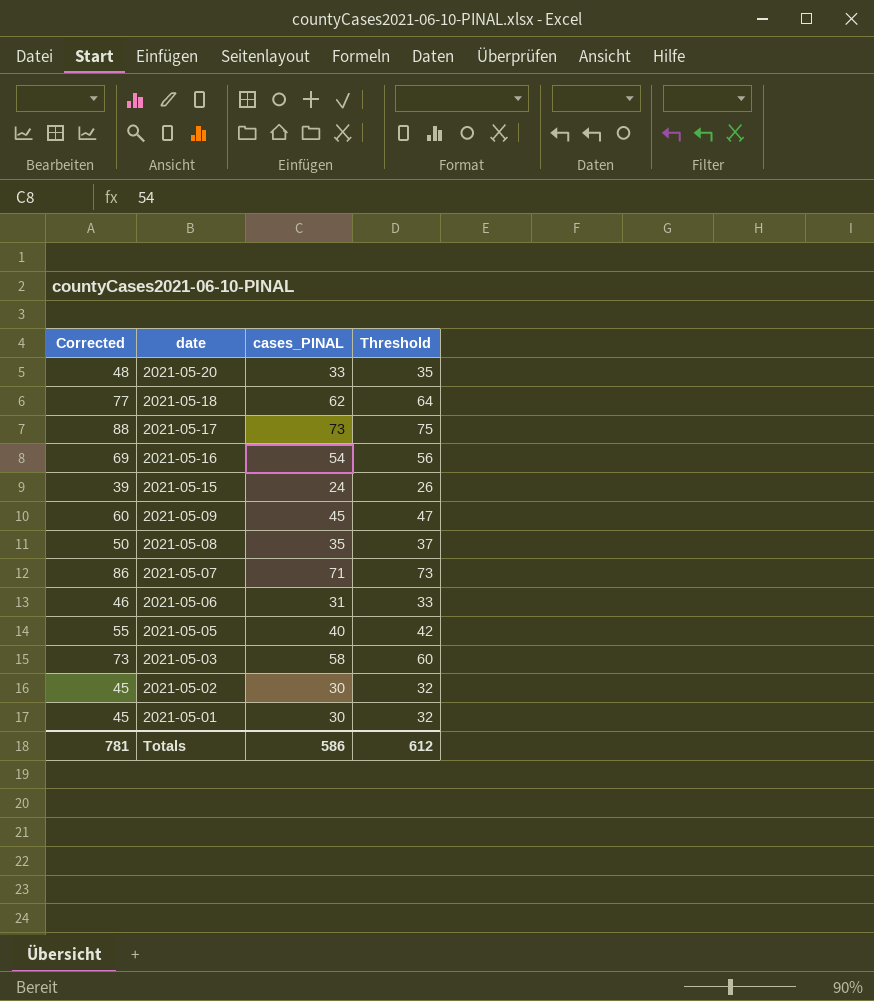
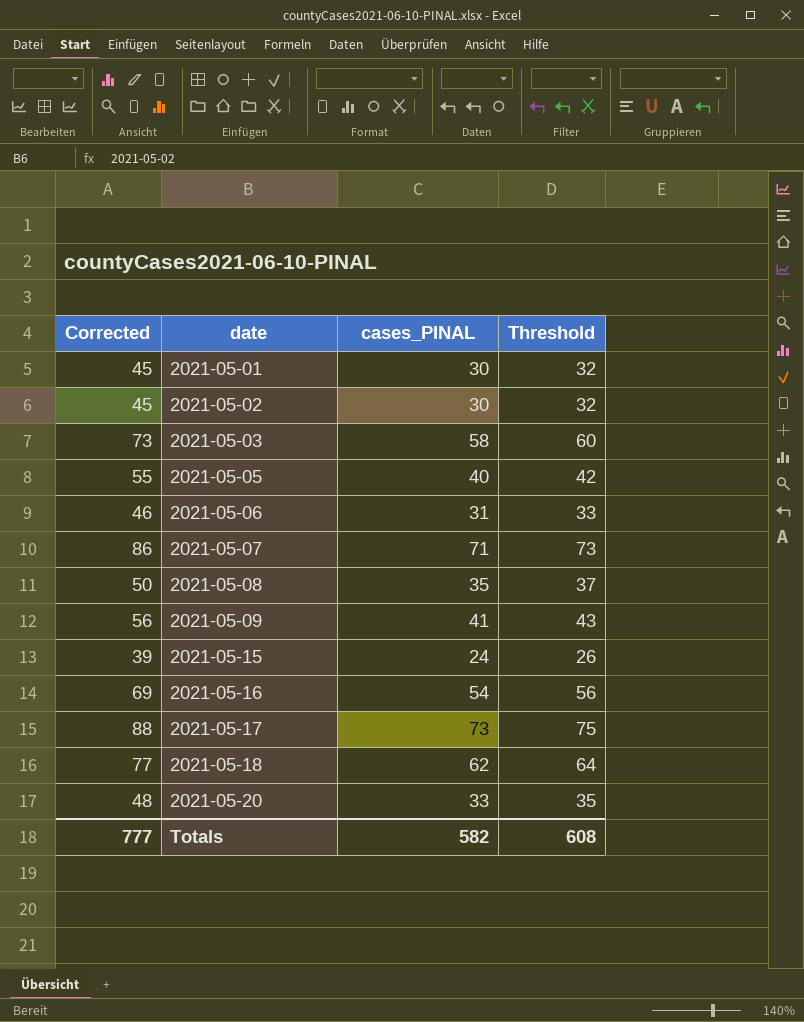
row order: date descending -> date ascending
2021-05-09 | Corrected: 60 -> 56
2021-05-09 | cases_PINAL: 45 -> 41
2021-05-09 | Threshold: 47 -> 43
Totals | Corrected: 781 -> 777
Totals | cases_PINAL: 586 -> 582
Totals | Threshold: 612 -> 608

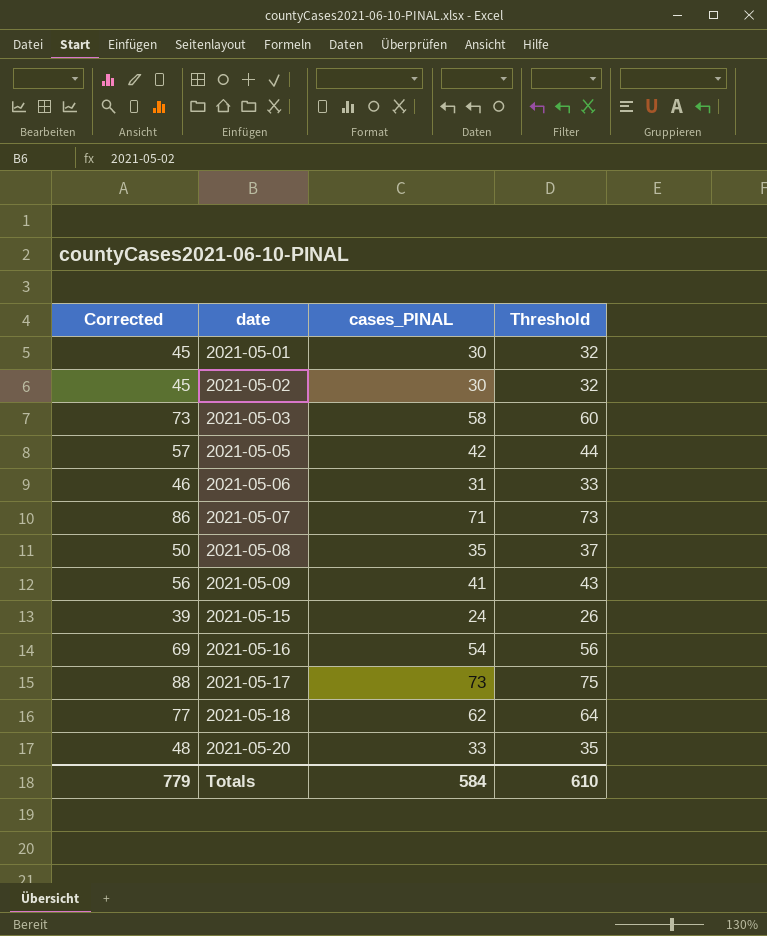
2021-05-05 | Corrected: 55 -> 57
2021-05-05 | cases_PINAL: 40 -> 42
2021-05-05 | Threshold: 42 -> 44
Totals | Corrected: 777 -> 779
Totals | cases_PINAL: 582 -> 584
Totals | Threshold: 608 -> 610

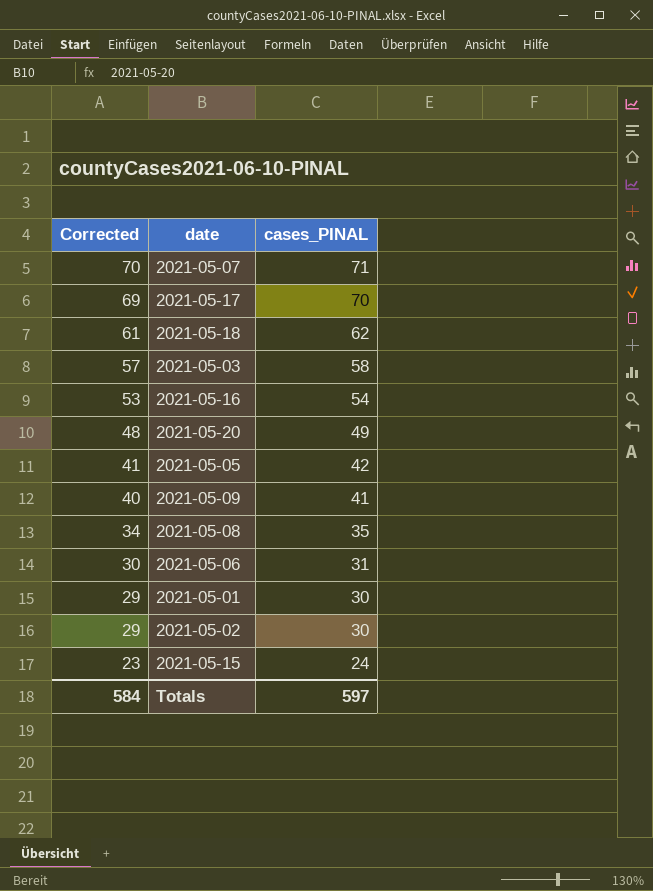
row order: date ascending -> Corrected descending
column Threshold | formula: [cases_PINAL] + 2 -> none
column Corrected | formula: [cases_PINAL] + 15 -> [cases_PINAL] - 1
2021-05-17 | cases_PINAL: 73 -> 70
2021-05-20 | cases_PINAL: 33 -> 49
Totals | Corrected: 779 -> 584
Totals | cases_PINAL: 584 -> 597

